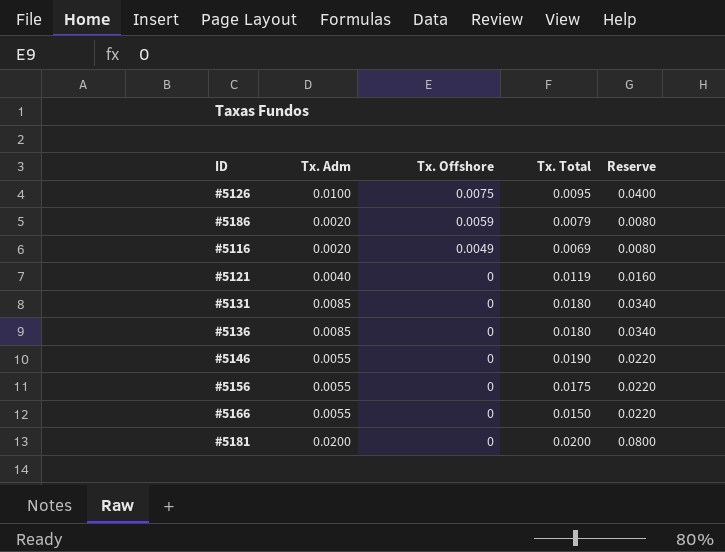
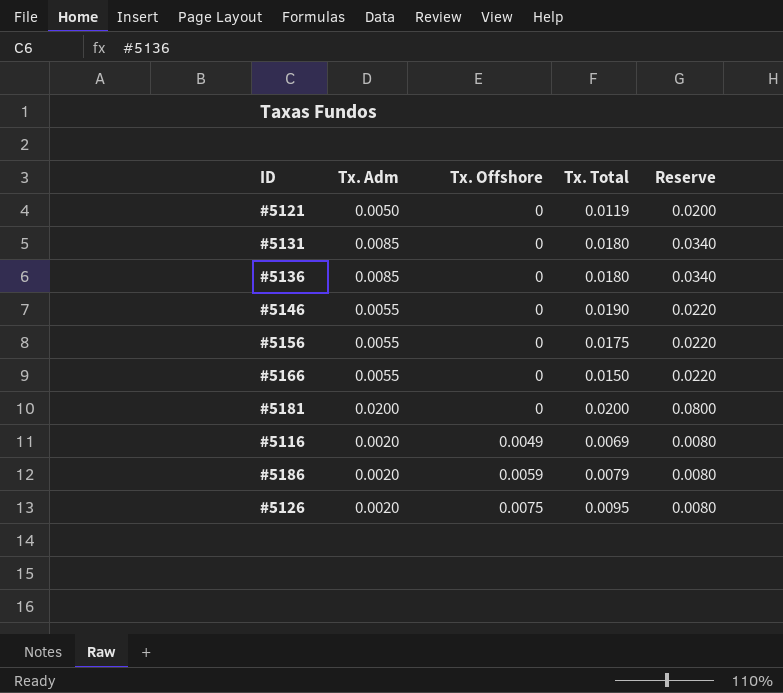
row order: Tx. Offshore descending -> Tx. Offshore ascending
#5121 | Tx. Adm: 0.0040 -> 0.0050
#5121 | Reserve: 0.0160 -> 0.0200
#5126 | Tx. Adm: 0.0100 -> 0.0020
#5126 | Reserve: 0.0400 -> 0.0080

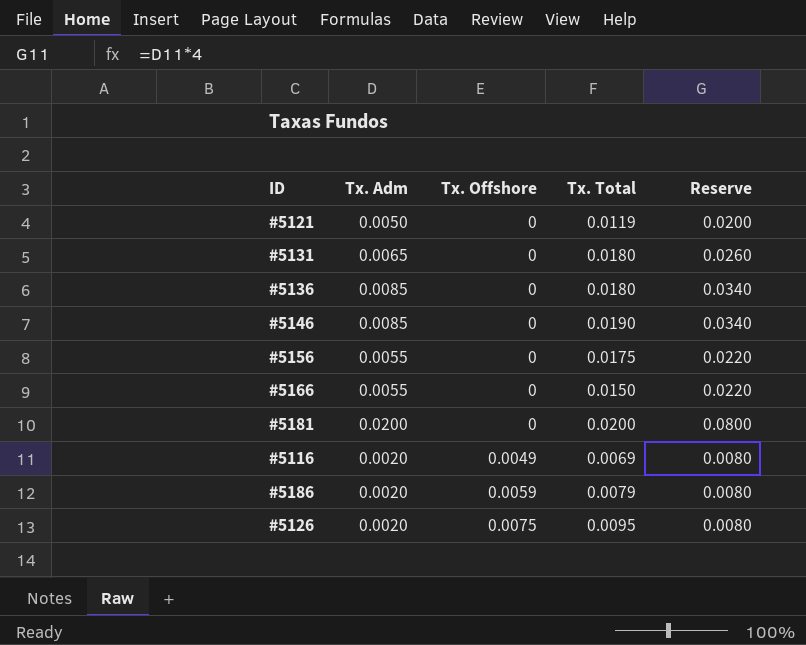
#5131 | Tx. Adm: 0.0085 -> 0.0065
#5131 | Reserve: 0.0340 -> 0.0260
#5146 | Tx. Adm: 0.0055 -> 0.0085
#5146 | Reserve: 0.0220 -> 0.0340

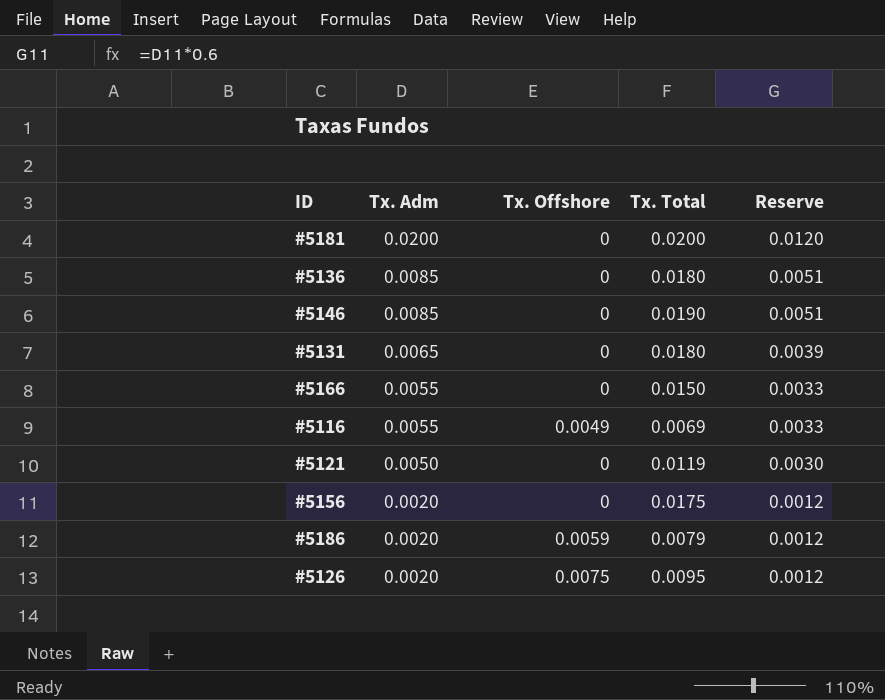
row order: Tx. Offshore ascending -> Tx. Adm descending
column Reserve | formula: [Tx. Adm] * 4 -> [Tx. Adm] * 0.6
#5116 | Tx. Adm: 0.0020 -> 0.0055
#5156 | Tx. Adm: 0.0055 -> 0.0020

